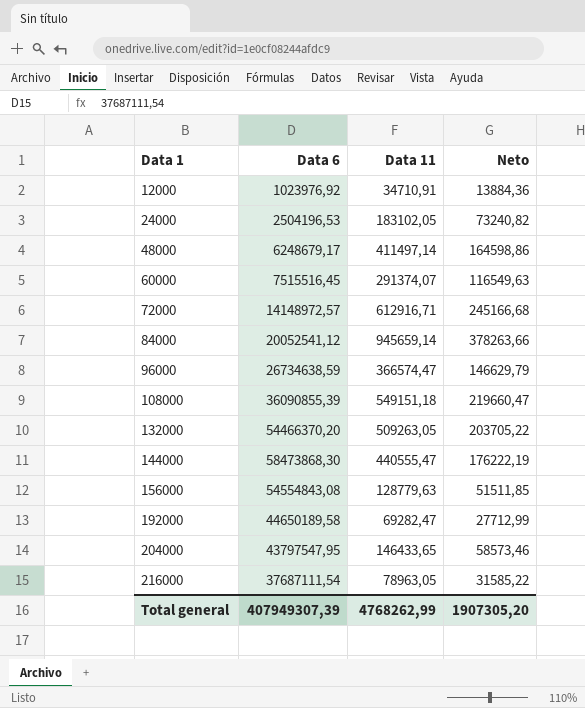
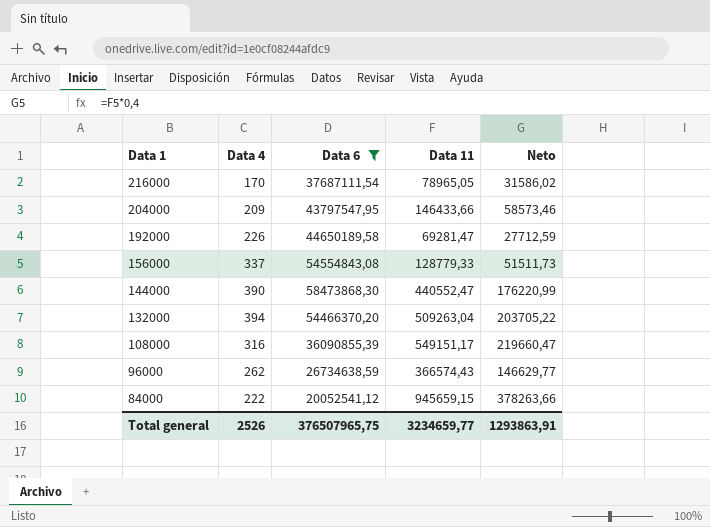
filter: none -> Data 6 >= 20052541,12
row order: Data 1 ascending -> Data 1 descending
column Data 4 | position: none -> 2
216000 | Data 11: 78963,05 -> 78965,05
216000 | Neto: 31585,22 -> 31586,02
204000 | Data 11: 146433,65 -> 146433,66
192000 | Data 11: 69282,47 -> 69281,47
192000 | Neto: 27712,99 -> 27712,59
156000 | Data 11: 128779,63 -> 128779,33
156000 | Neto: 51511,85 -> 51511,73
144000 | Data 11: 440555,47 -> 440552,47
144000 | Neto: 176222,19 -> 176220,99
132000 | Data 11: 509263,05 -> 509263,04
108000 | Data 11: 549151,18 -> 549151,17
96000 | Data 11: 366574,47 -> 366574,43
96000 | Neto: 146629,79 -> 146629,77
84000 | Data 11: 945659,14 -> 945659,15
Total general | Data 6: 407949307,39 -> 376507965,75
Total general | Data 11: 4768262,99 -> 3234659,77
Total general | Neto: 1907305,20 -> 1293863,91

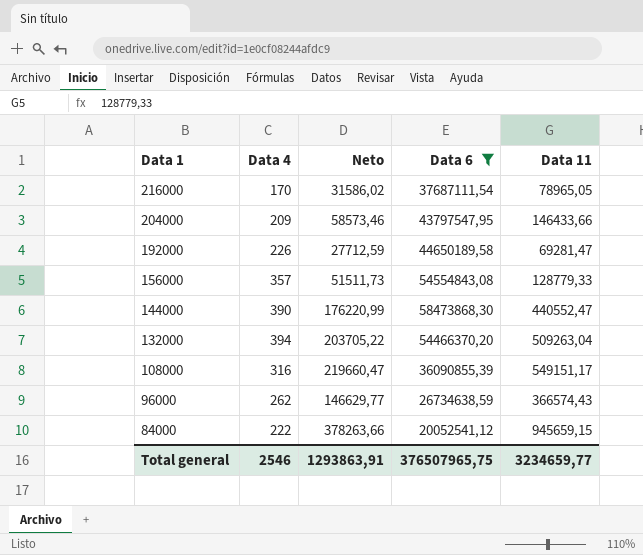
column Neto | position: 5 -> 3
156000 | Data 4: 337 -> 357
Total general | Data 4: 2526 -> 2546

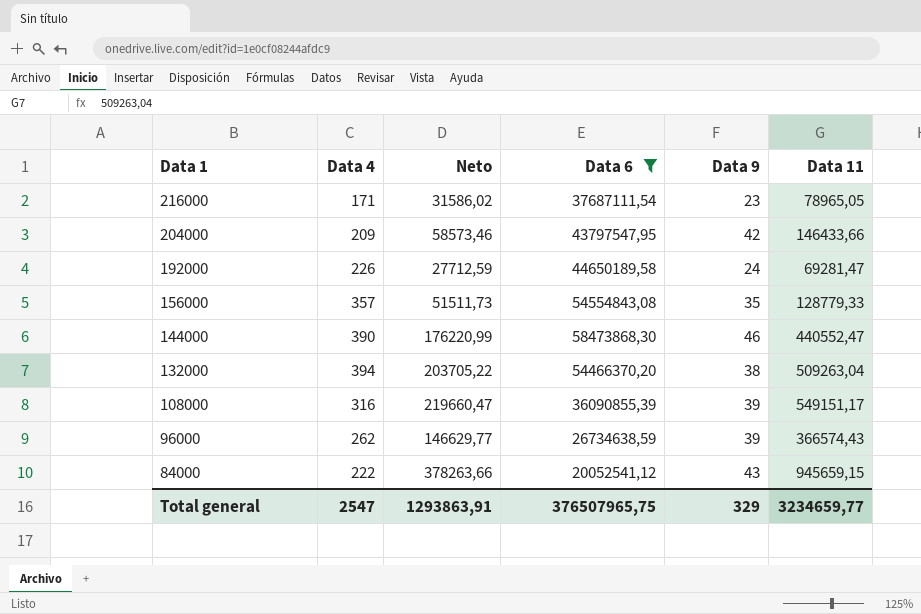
column Data 9 | position: none -> 5
216000 | Data 4: 170 -> 171
Total general | Data 4: 2546 -> 2547

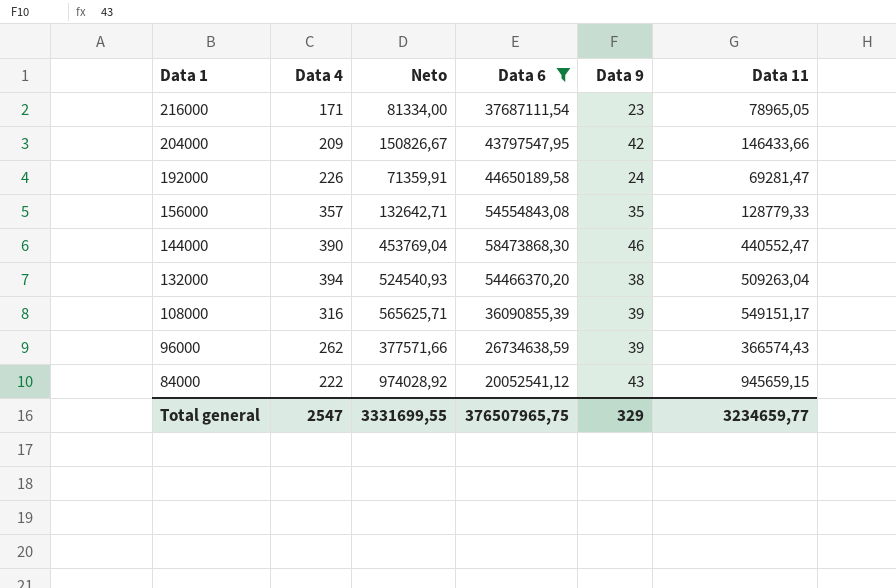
column Neto | formula: [Data 11] * 0,4 -> [Data 11] * 1,03
Total general | Neto: 1293863,91 -> 3331699,55

